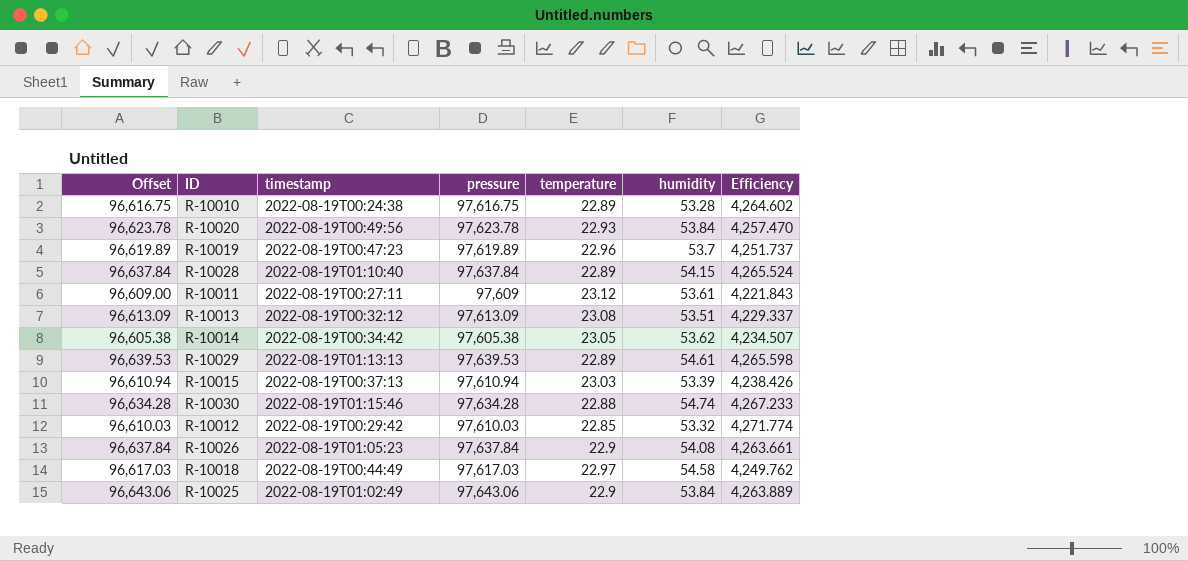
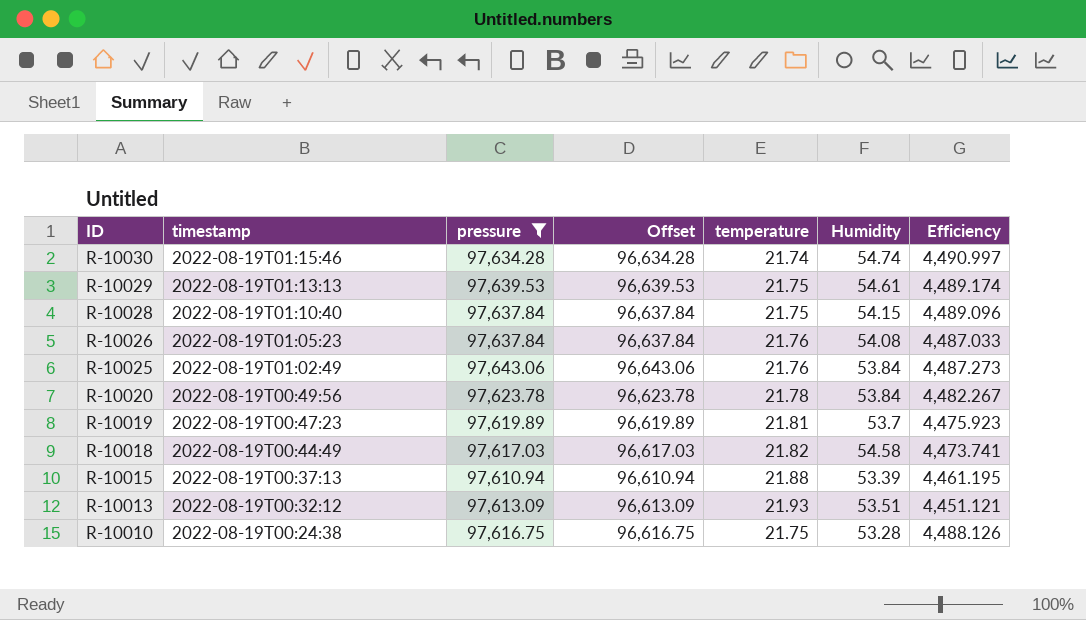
filter: none -> pressure >= 97,610.94
row order: none -> ID descending
column Offset | position: 1 -> 4
column name: humidity -> Humidity
R-10030 | temperature: 22.88 -> 21.74
R-10030 | Efficiency: 4,267.233 -> 4,490.997
R-10029 | temperature: 22.89 -> 21.75
R-10029 | Efficiency: 4,265.598 -> 4,489.174
R-10028 | temperature: 22.89 -> 21.75
R-10028 | Efficiency: 4,265.524 -> 4,489.096
R-10026 | temperature: 22.9 -> 21.76
R-10026 | Efficiency: 4,263.661 -> 4,487.033
R-10025 | temperature: 22.9 -> 21.76
R-10025 | Efficiency: 4,263.889 -> 4,487.273
R-10020 | temperature: 22.93 -> 21.78
R-10020 | Efficiency: 4,257.470 -> 4,482.267
R-10019 | temperature: 22.96 -> 21.81
R-10019 | Efficiency: 4,251.737 -> 4,475.923
R-10018 | temperature: 22.97 -> 21.82
R-10018 | Efficiency: 4,249.762 -> 4,473.741
R-10015 | temperature: 23.03 -> 21.88
R-10015 | Efficiency: 4,238.426 -> 4,461.195
R-10013 | temperature: 23.08 -> 21.93
R-10013 | Efficiency: 4,229.337 -> 4,451.121
R-10010 | temperature: 22.89 -> 21.75
R-10010 | Efficiency: 4,264.602 -> 4,488.126

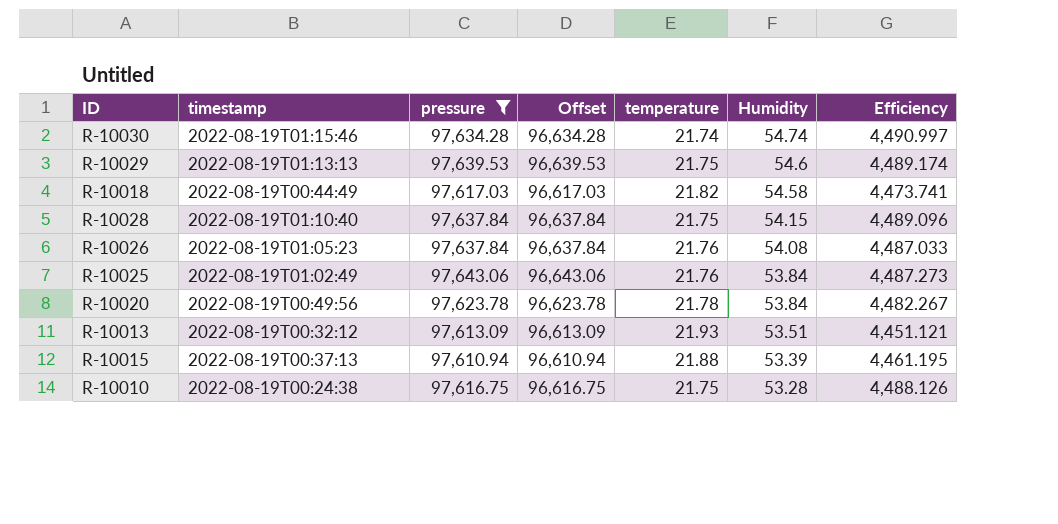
row order: ID descending -> Humidity descending
row R-10019: 2022-08-19T00:47:23 | 97,619.89 | 96,619.89 | 21.81 | 53.7 | 4,475.923 -> none
R-10029 | Humidity: 54.61 -> 54.6

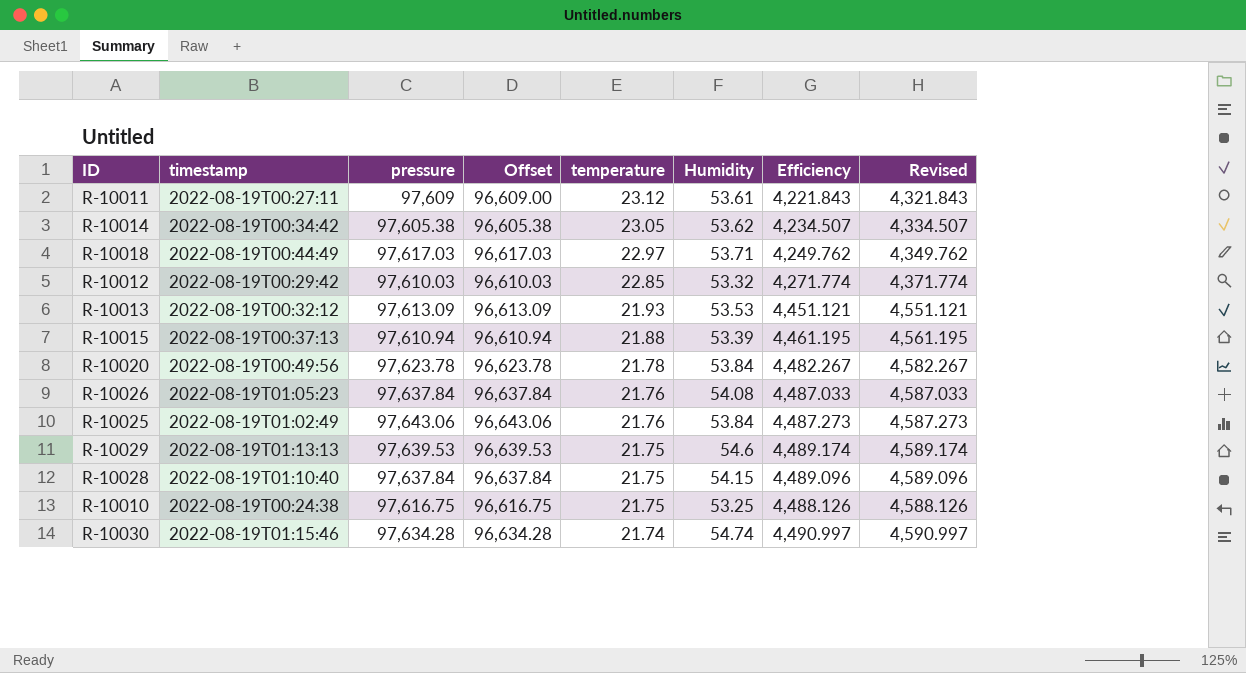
filter: pressure >= 97,610.94 -> none
row order: Humidity descending -> temperature descending
column Revised | formula: none -> [Efficiency] + 100
R-10018 | temperature: 21.82 -> 22.97
R-10018 | Humidity: 54.58 -> 53.71
R-10018 | Efficiency: 4,473.741 -> 4,249.762
R-10013 | Humidity: 53.51 -> 53.53
R-10010 | Humidity: 53.28 -> 53.25

